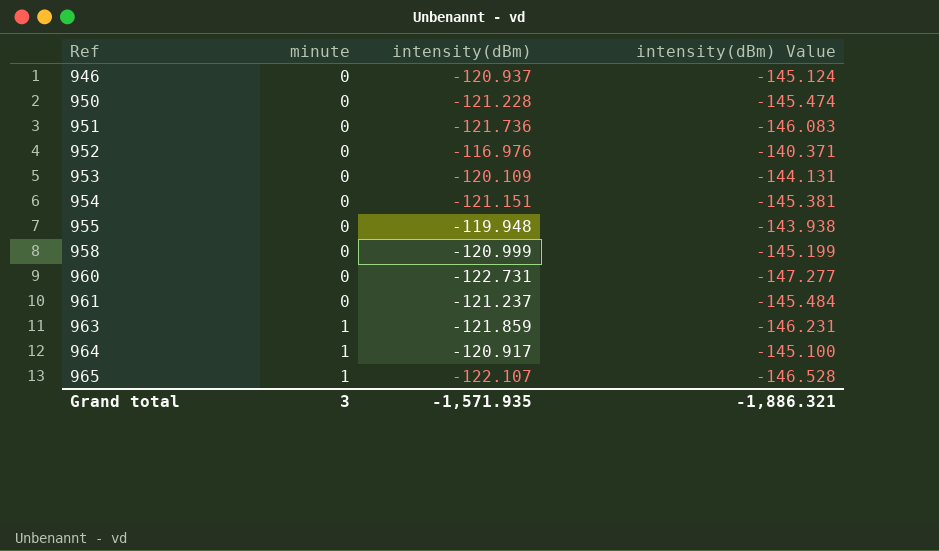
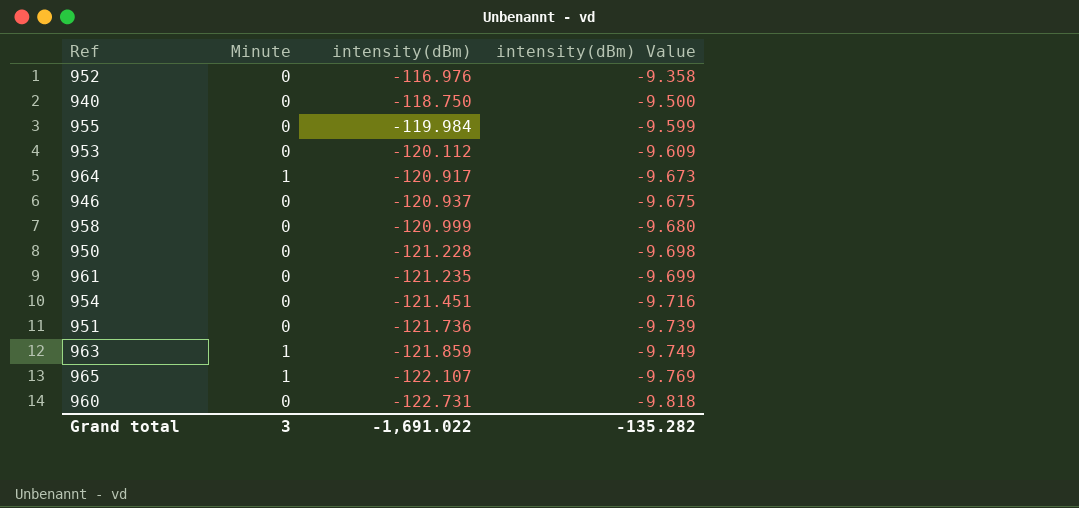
row order: Ref ascending -> intensity(dBm) descending
column name: minute -> Minute
column intensity(dBm) Value | formula: [intensity(dBm)] * 1.2 -> [intensity(dBm)] * 0.08
row 940: none -> 0 | -118.750 | -9.500
955 | intensity(dBm): -119.948 -> -119.984
953 | intensity(dBm): -120.109 -> -120.112
961 | intensity(dBm): -121.237 -> -121.235
954 | intensity(dBm): -121.151 -> -121.451
Grand total | intensity(dBm): -1,571.935 -> -1,691.022
Grand total | intensity(dBm) Value: -1,886.321 -> -135.282

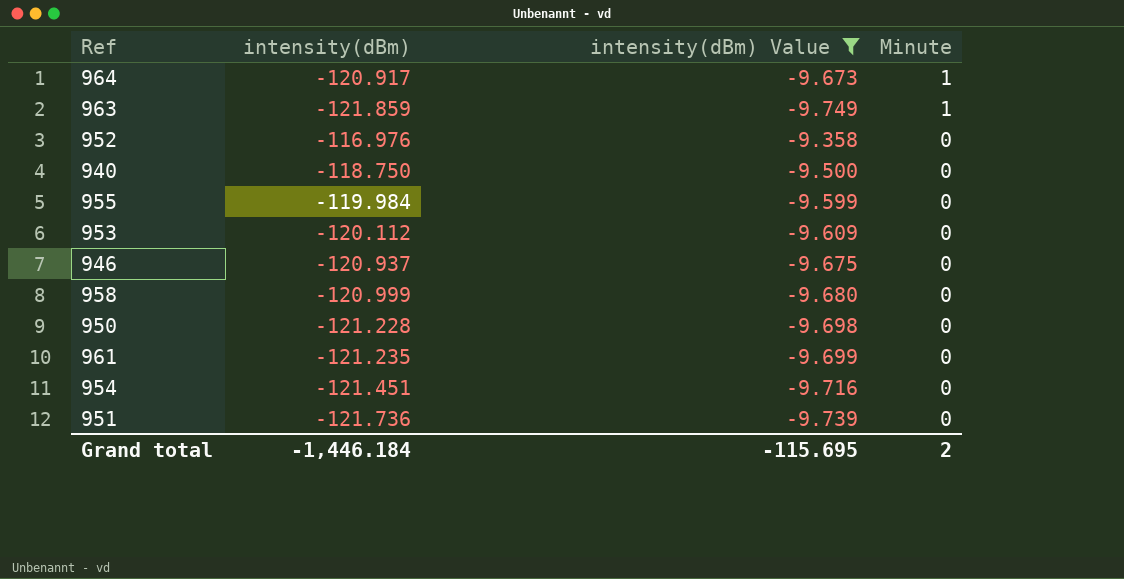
filter: none -> intensity(dBm) Value >= -9.749
row order: intensity(dBm) descending -> Minute descending
column Minute | position: 2 -> 4
Grand total | intensity(dBm): -1,691.022 -> -1,446.184
Grand total | intensity(dBm) Value: -135.282 -> -115.695
Grand total | Minute: 3 -> 2

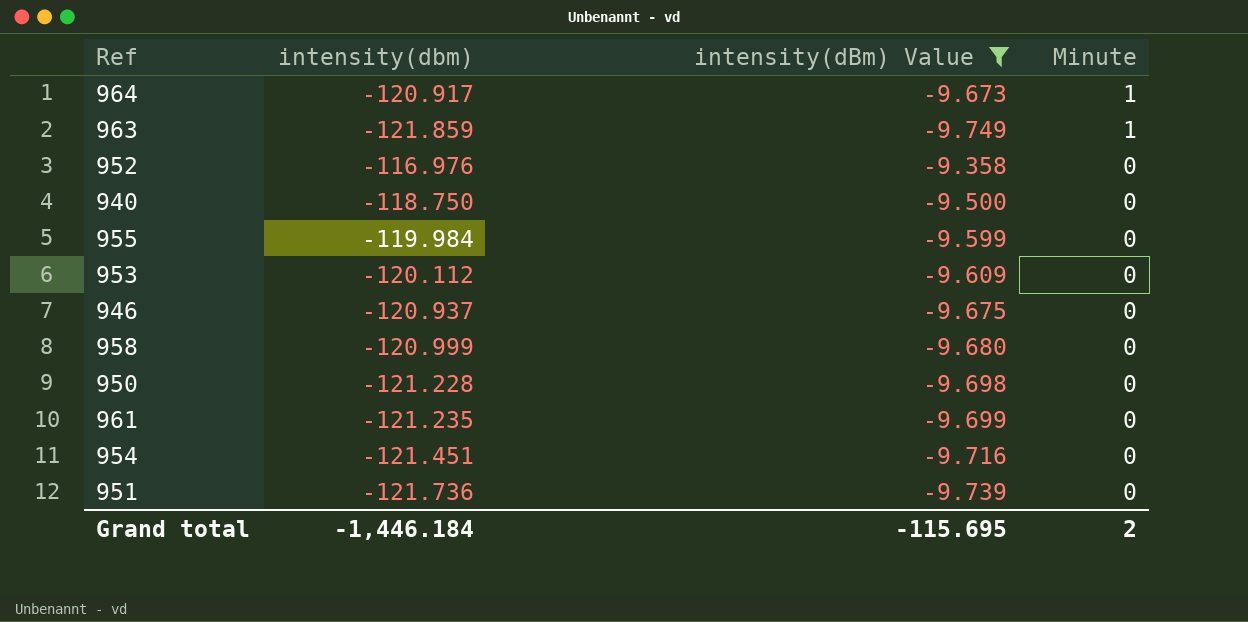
column name: intensity(dBm) -> intensity(dbm)

